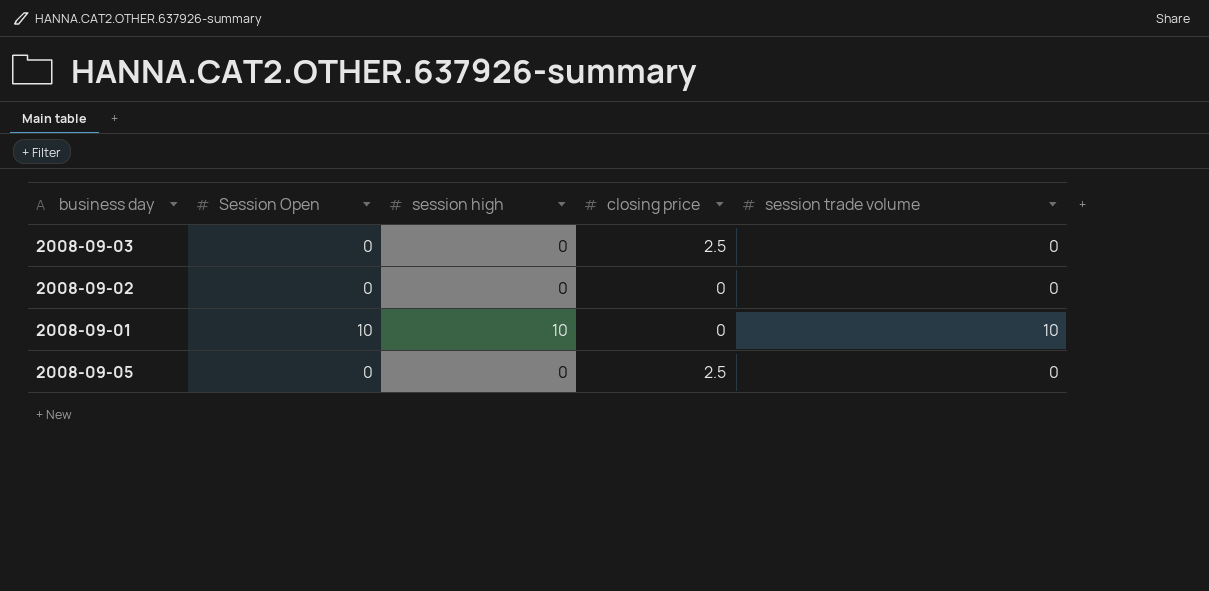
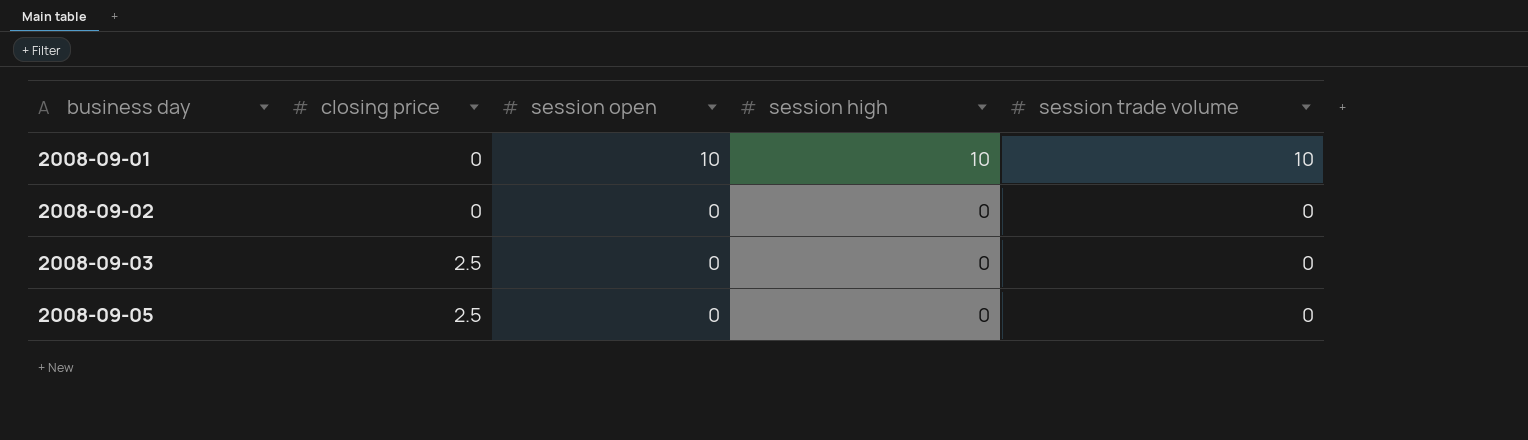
row order: none -> business day ascending
column closing price | position: 4 -> 2
column name: Session Open -> session open

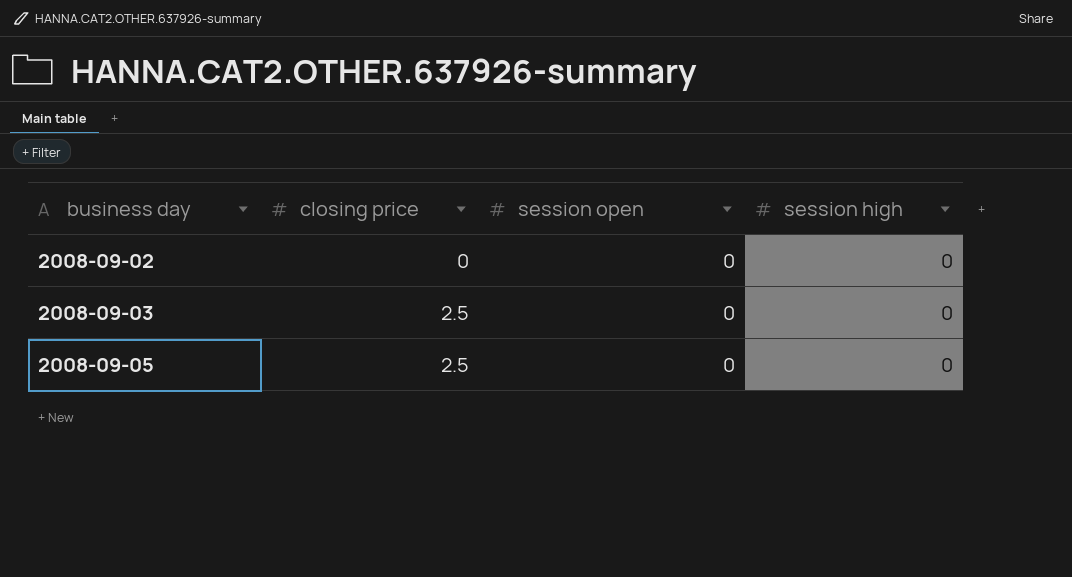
column session trade volume | position: 5 -> none
row 2008-09-01: 0 | 10 | 10 | 10 -> none

